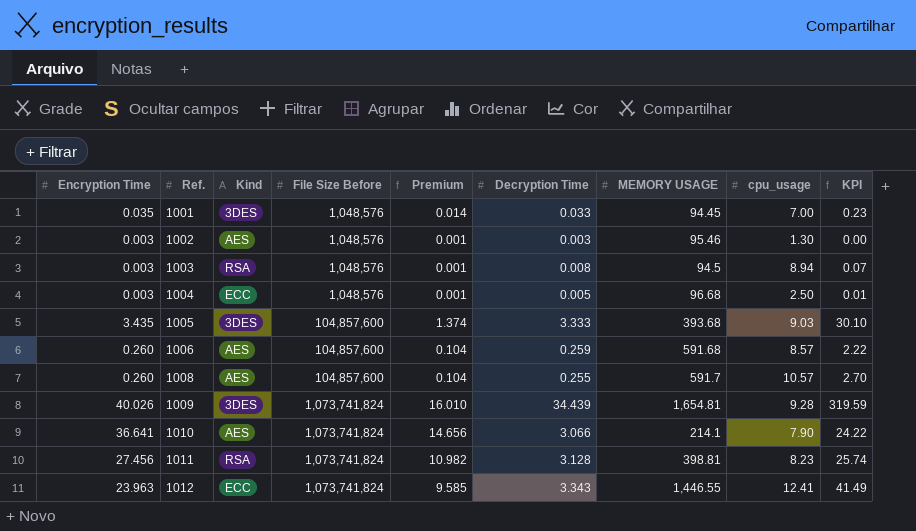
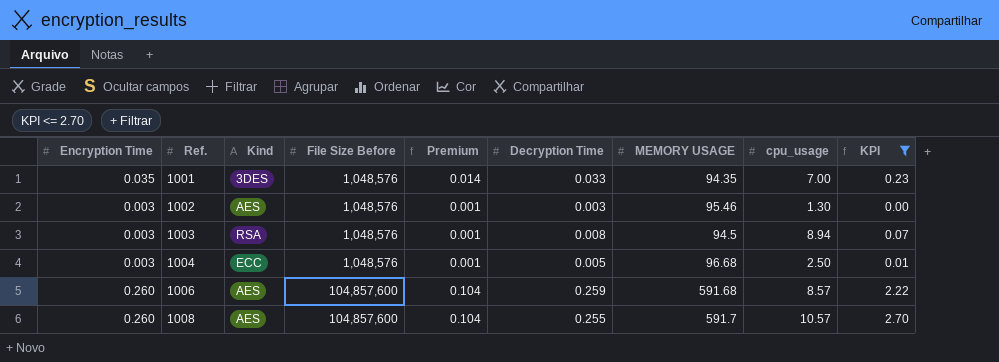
filter: none -> KPI <= 2.70
1001 | MEMORY USAGE: 94.45 -> 94.35

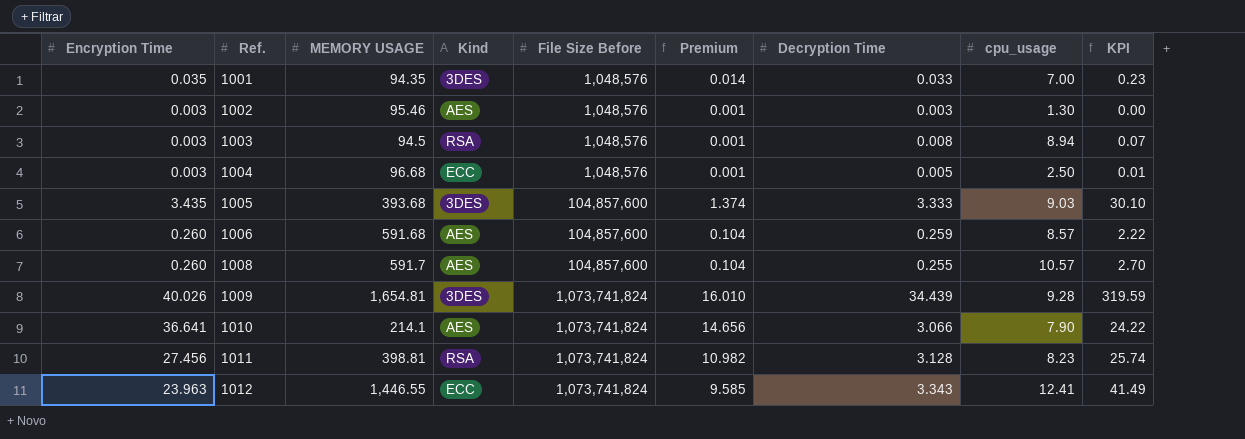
filter: KPI <= 2.70 -> none
column MEMORY USAGE | position: 7 -> 3

